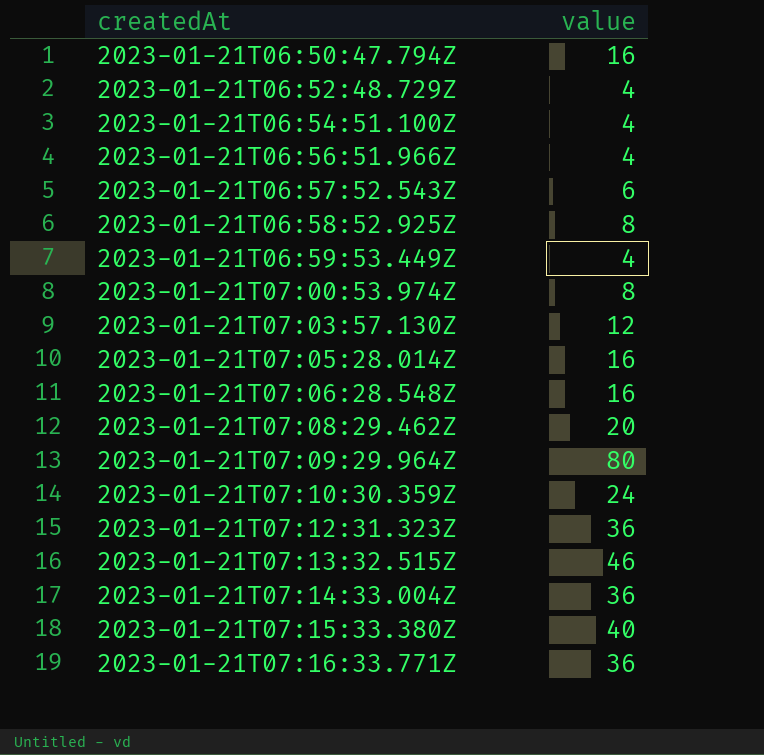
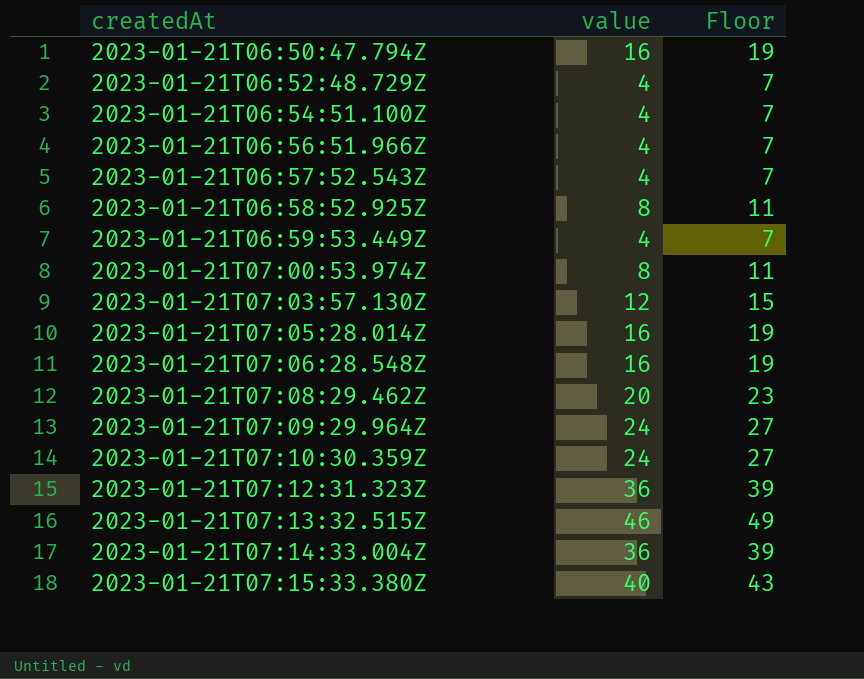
column Floor | formula: none -> [value] + 3
row 2023-01-21T07:16:33.771Z: 36 -> none
2023-01-21T06:57:52.543Z | value: 6 -> 4
2023-01-21T07:09:29.964Z | value: 80 -> 24

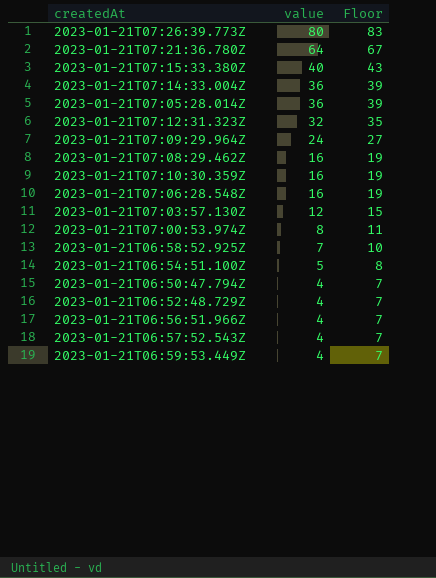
row order: createdAt ascending -> value descending
row 2023-01-21T07:13:32.515Z: 46 | 49 -> none
row 2023-01-21T07:26:39.773Z: none -> 80 | 83
row 2023-01-21T07:21:36.780Z: none -> 64 | 67
2023-01-21T07:05:28.014Z | value: 16 -> 36
2023-01-21T07:05:28.014Z | Floor: 19 -> 39
2023-01-21T07:12:31.323Z | value: 36 -> 32
2023-01-21T07:12:31.323Z | Floor: 39 -> 35
2023-01-21T07:08:29.462Z | value: 20 -> 16
2023-01-21T07:08:29.462Z | Floor: 23 -> 19
2023-01-21T07:10:30.359Z | value: 24 -> 16
2023-01-21T07:10:30.359Z | Floor: 27 -> 19
2023-01-21T06:58:52.925Z | value: 8 -> 7
2023-01-21T06:58:52.925Z | Floor: 11 -> 10
2023-01-21T06:54:51.100Z | value: 4 -> 5
2023-01-21T06:54:51.100Z | Floor: 7 -> 8
2023-01-21T06:50:47.794Z | value: 16 -> 4
2023-01-21T06:50:47.794Z | Floor: 19 -> 7

